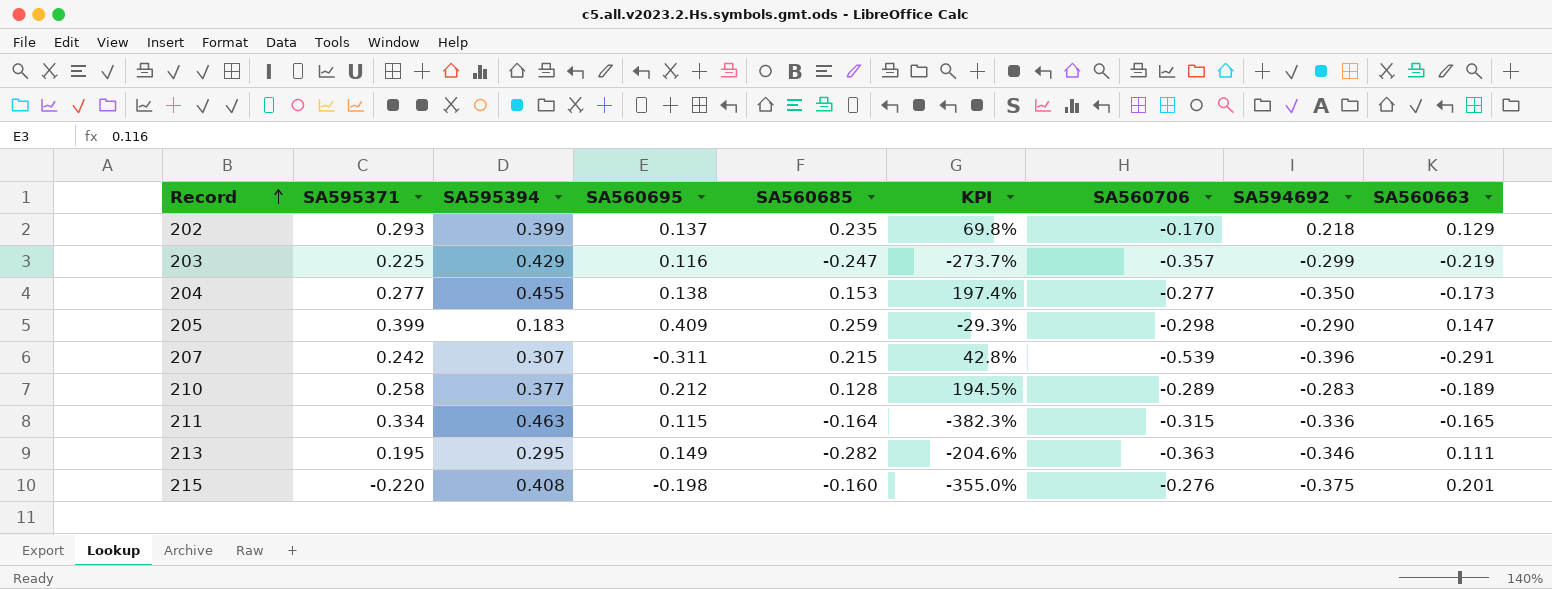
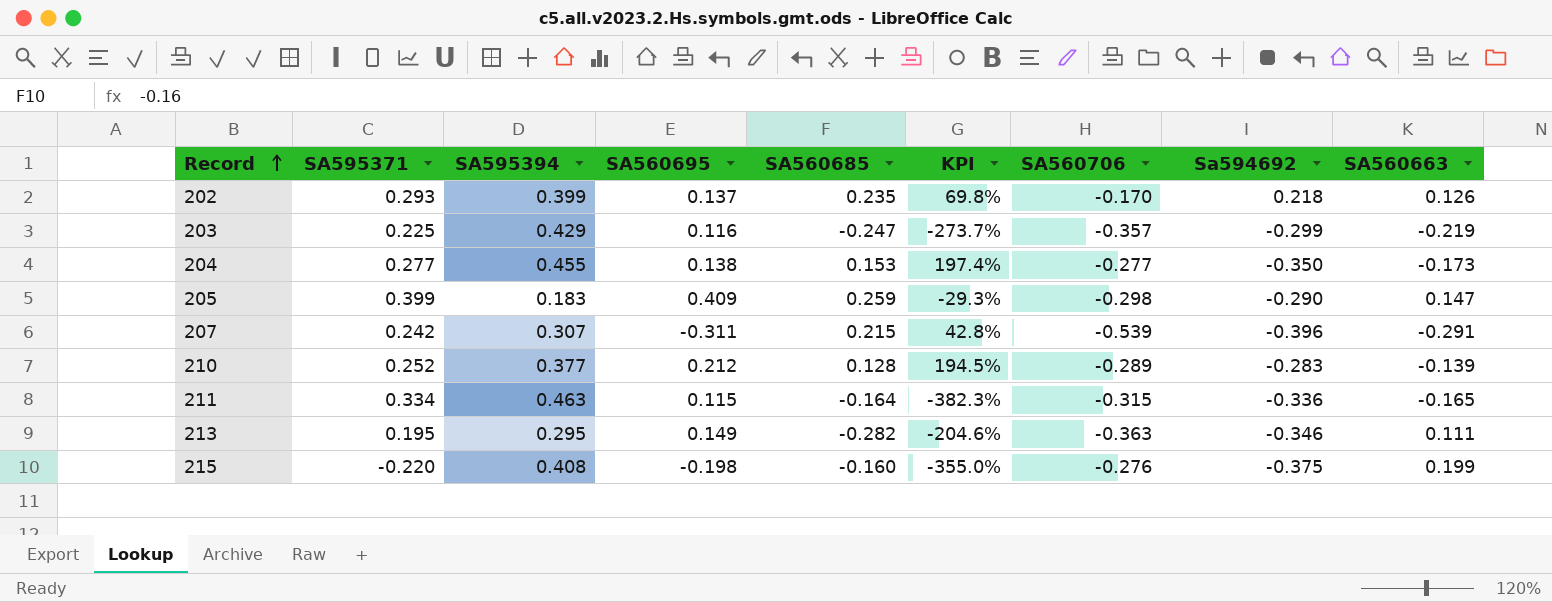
column name: SA594692 -> Sa594692
202 | SA560663: 0.129 -> 0.126
210 | SA595371: 0.258 -> 0.252
210 | SA560663: -0.189 -> -0.139
215 | SA560663: 0.201 -> 0.199

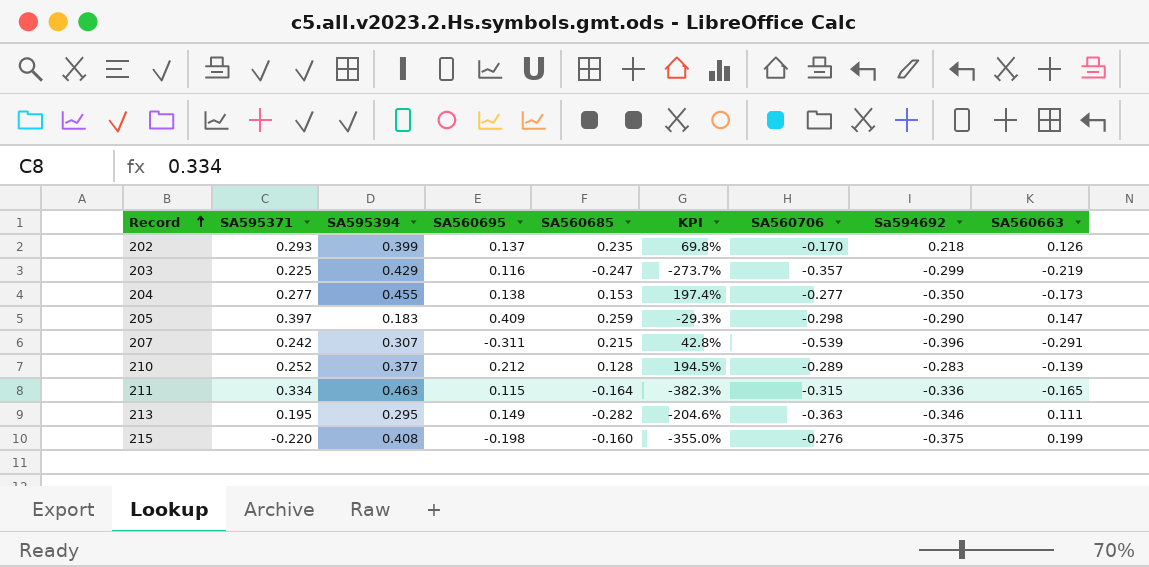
205 | SA595371: 0.399 -> 0.397

